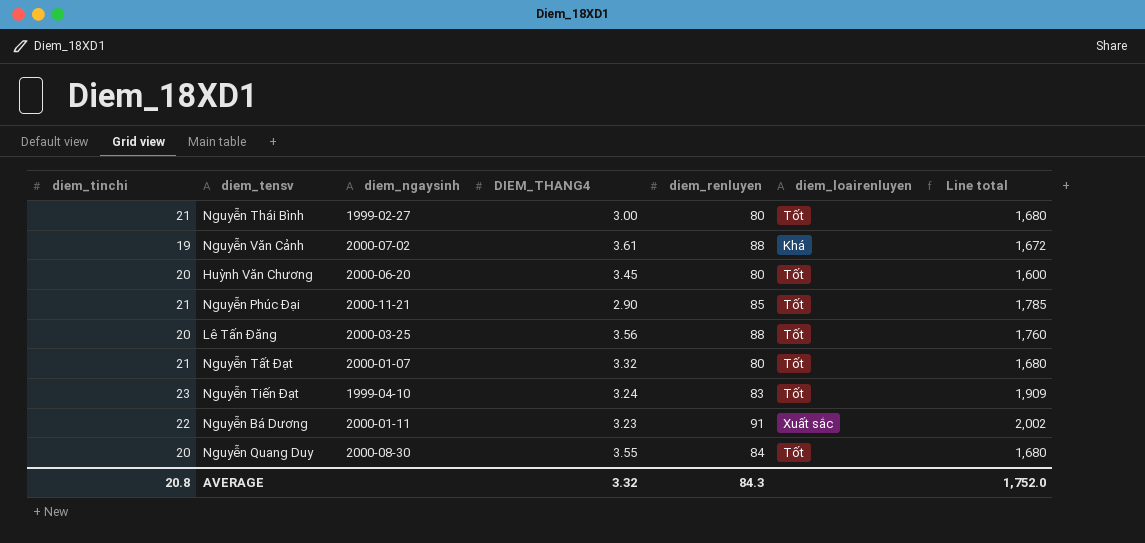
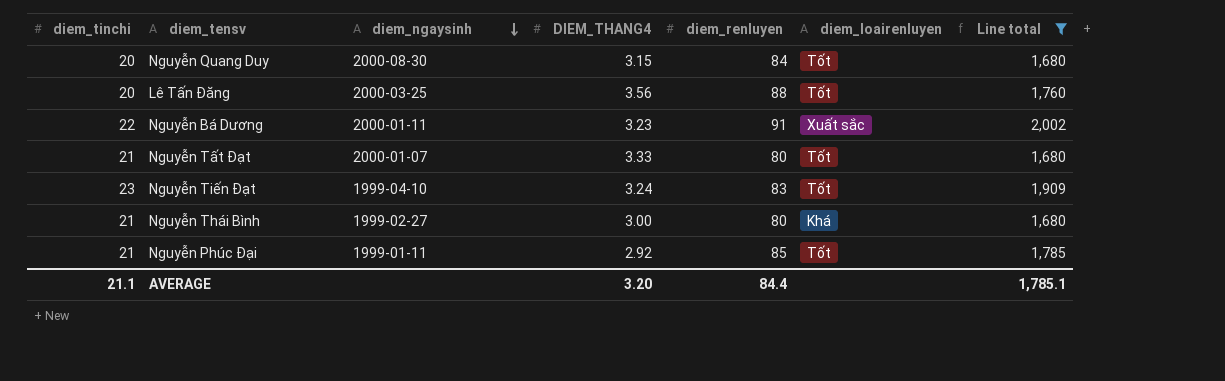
filter: none -> Line total >= 1,680
row order: none -> diem_ngaysinh descending
Nguyễn Quang Duy | DIEM_THANG4: 3.55 -> 3.15
Nguyễn Tất Đạt | DIEM_THANG4: 3.32 -> 3.33
Nguyễn Thái Bình | diem_loairenluyen: Tốt -> Khá
Nguyễn Phúc Đại | diem_ngaysinh: 2000-11-21 -> 1999-01-11
Nguyễn Phúc Đại | DIEM_THANG4: 2.90 -> 2.92
AVERAGE | diem_tinchi: 20.8 -> 21.1
AVERAGE | DIEM_THANG4: 3.32 -> 3.20
AVERAGE | diem_renluyen: 84.3 -> 84.4
AVERAGE | Line total: 1,752.0 -> 1,785.1

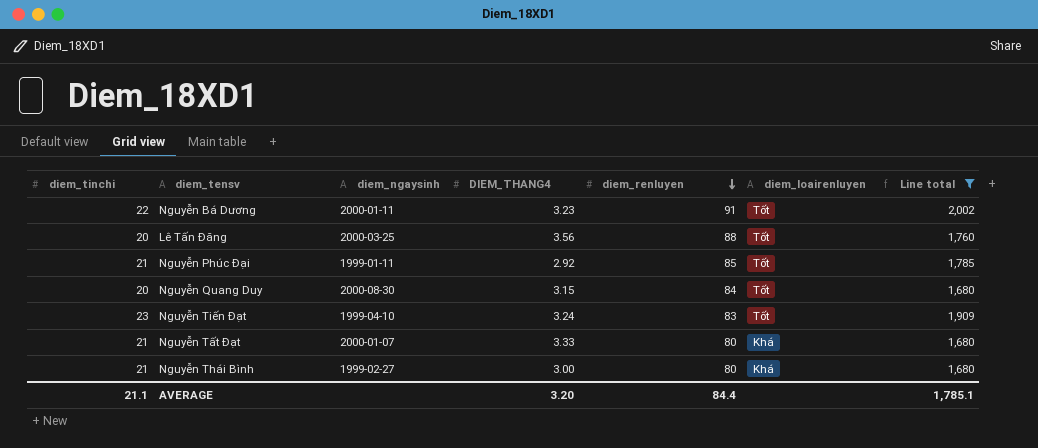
row order: diem_ngaysinh descending -> diem_renluyen descending
Nguyễn Bá Dương | diem_loairenluyen: Xuất sắc -> Tốt
Nguyễn Tất Đạt | diem_loairenluyen: Tốt -> Khá

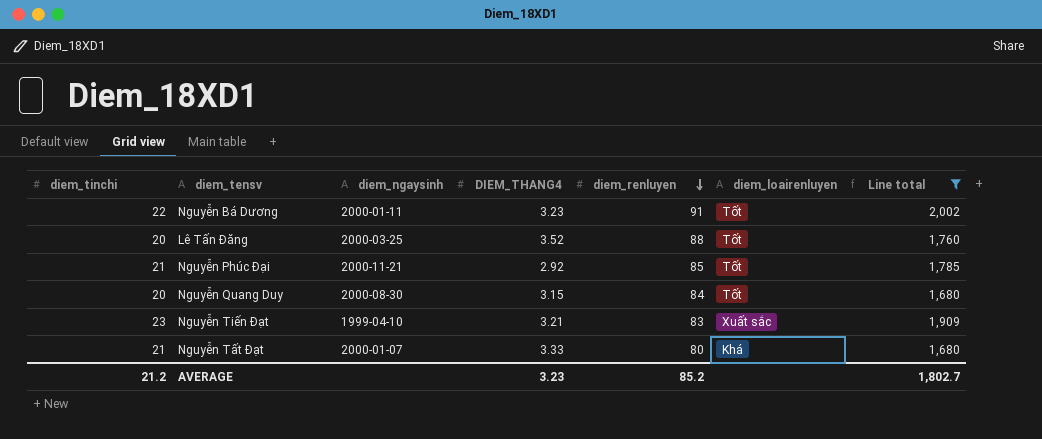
row Nguyễn Thái Bình: 21 | 1999-02-27 | 3.00 | 80 | Khá | 1,680 -> none
Lê Tấn Đăng | DIEM_THANG4: 3.56 -> 3.52
Nguyễn Phúc Đại | diem_ngaysinh: 1999-01-11 -> 2000-11-21
Nguyễn Tiến Đạt | DIEM_THANG4: 3.24 -> 3.21
Nguyễn Tiến Đạt | diem_loairenluyen: Tốt -> Xuất sắc
AVERAGE | diem_tinchi: 21.1 -> 21.2
AVERAGE | DIEM_THANG4: 3.20 -> 3.23
AVERAGE | diem_renluyen: 84.4 -> 85.2
AVERAGE | Line total: 1,785.1 -> 1,802.7

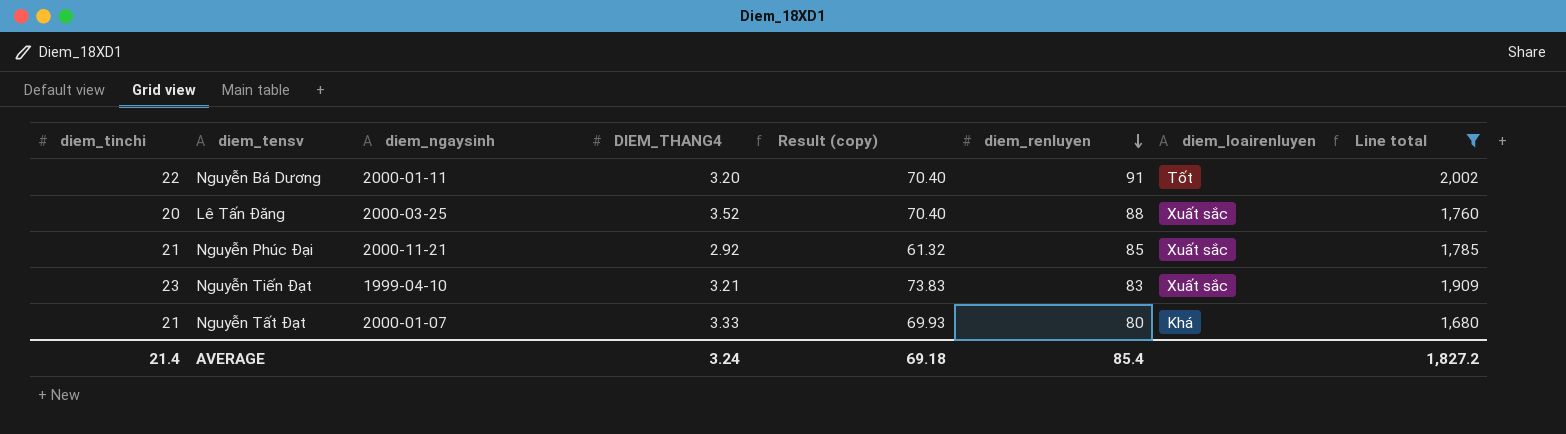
column Result (copy) | formula: none -> [diem_tinchi] * [DIEM_THANG4]
row Nguyễn Quang Duy: 20 | 2000-08-30 | 3.15 | 84 | Tốt | 1,680 -> none
Nguyễn Bá Dương | DIEM_THANG4: 3.23 -> 3.20
Lê Tấn Đăng | diem_loairenluyen: Tốt -> Xuất sắc
Nguyễn Phúc Đại | diem_loairenluyen: Tốt -> Xuất sắc
AVERAGE | diem_tinchi: 21.2 -> 21.4
AVERAGE | DIEM_THANG4: 3.23 -> 3.24
AVERAGE | diem_renluyen: 85.2 -> 85.4
AVERAGE | Line total: 1,802.7 -> 1,827.2

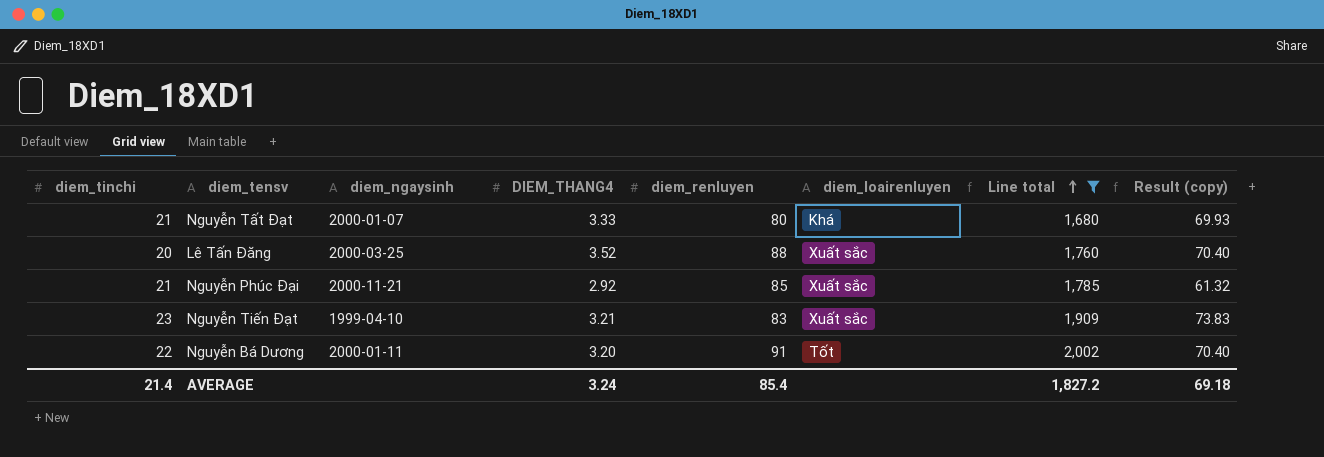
row order: diem_renluyen descending -> Line total ascending
column Result (copy) | position: 5 -> 8

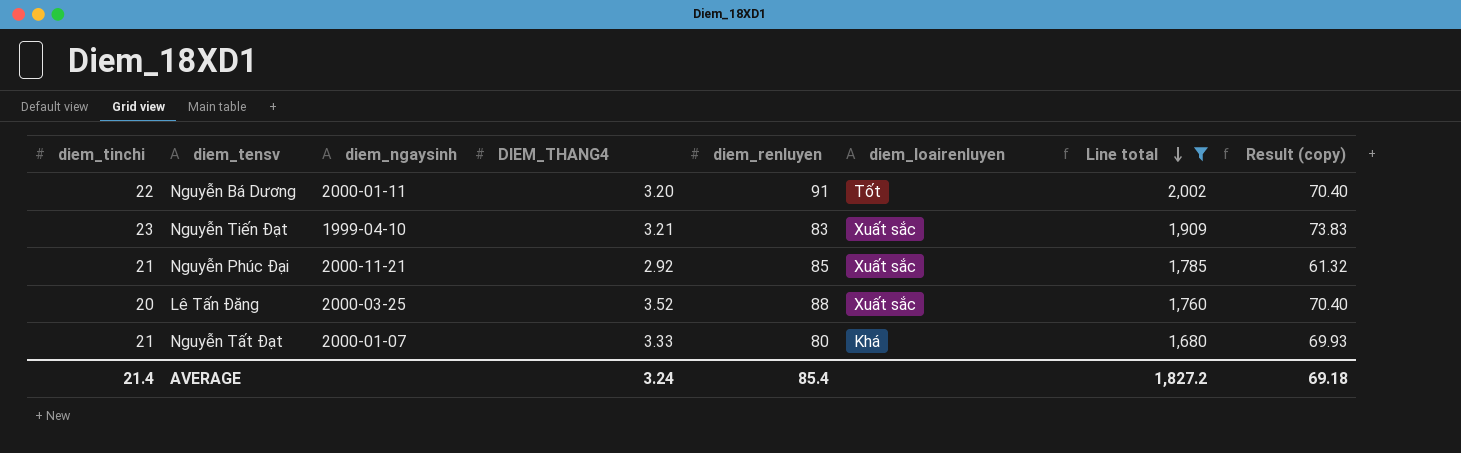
row order: Line total ascending -> Line total descending

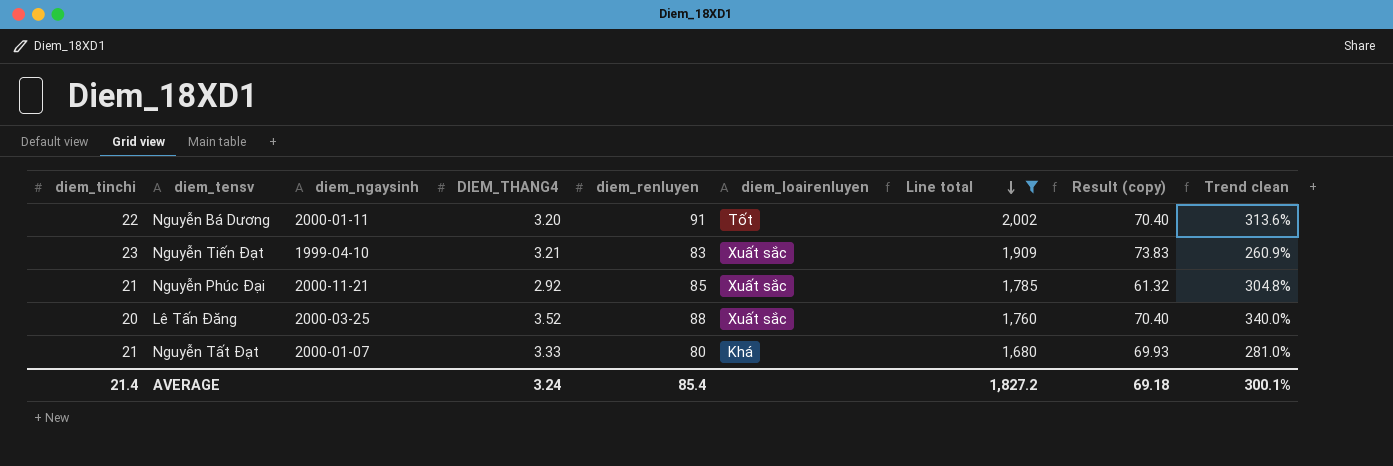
column Trend clean | formula: none -> ([diem_renluyen] - [diem_tinchi]) / [diem_tinchi]

